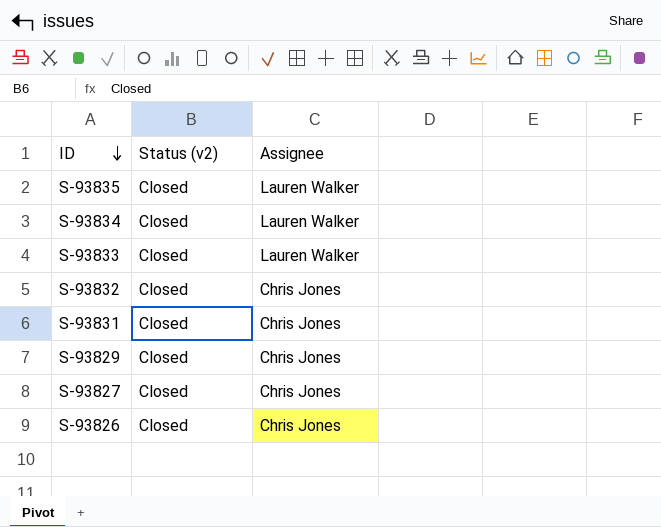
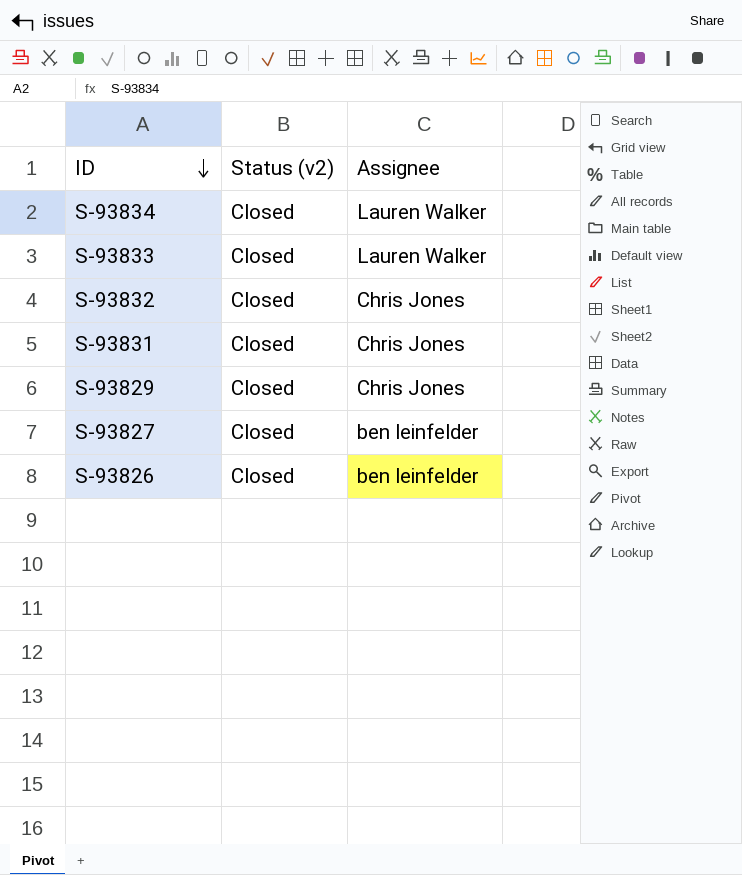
row S-93835: Closed | Lauren Walker -> none
S-93827 | Assignee: Chris Jones -> ben leinfelder
S-93826 | Assignee: Chris Jones -> ben leinfelder

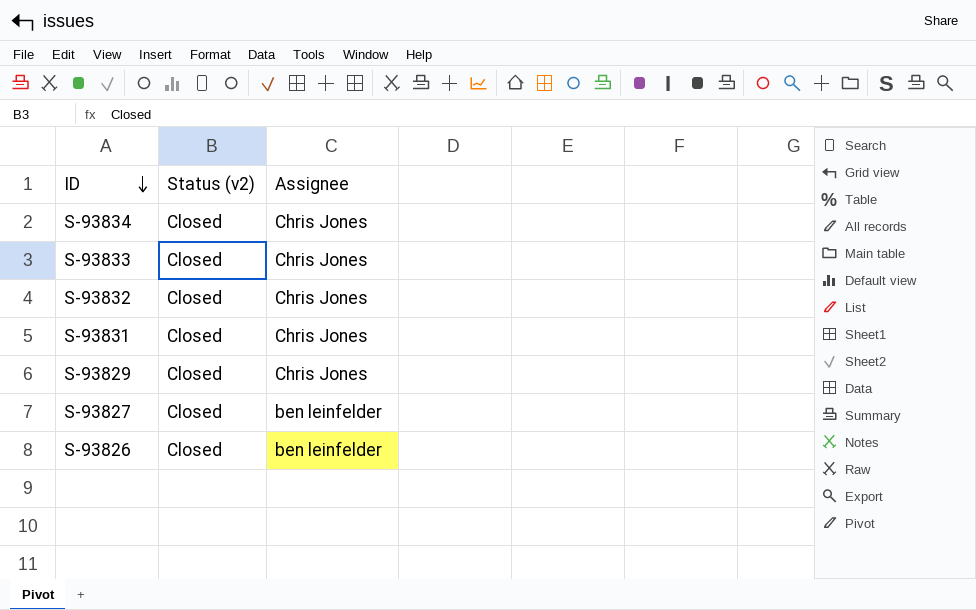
S-93834 | Assignee: Lauren Walker -> Chris Jones
S-93833 | Assignee: Lauren Walker -> Chris Jones

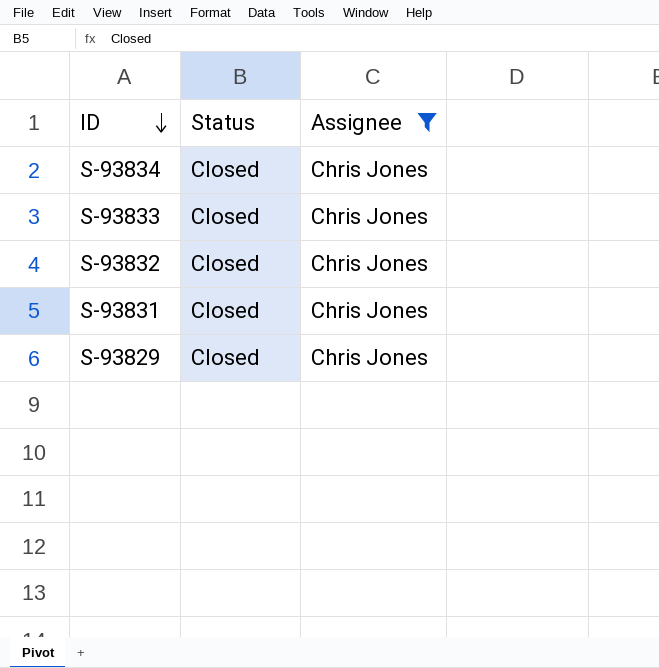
filter: none -> Assignee = Chris Jones
column name: Status (v2) -> Status

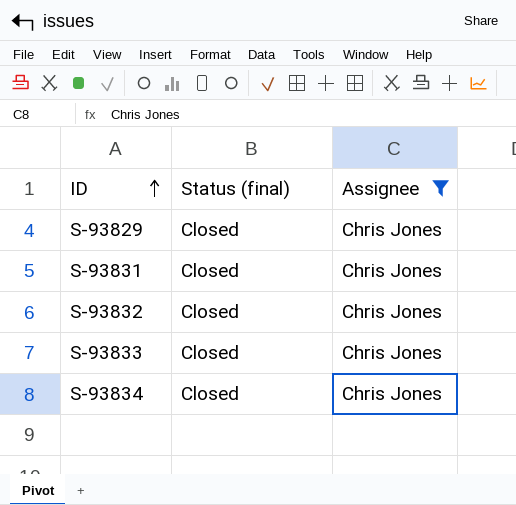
row order: ID descending -> ID ascending
column name: Status -> Status (final)

